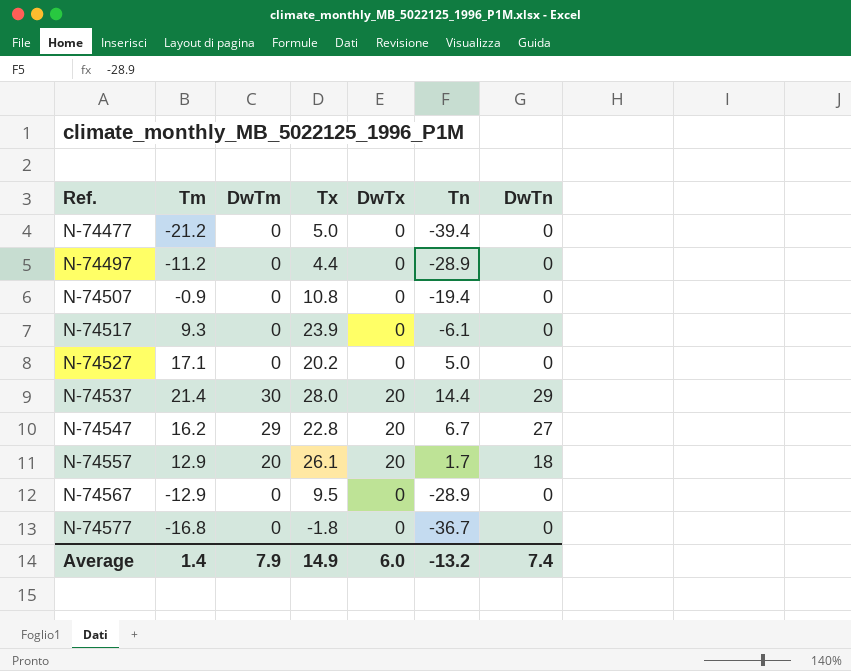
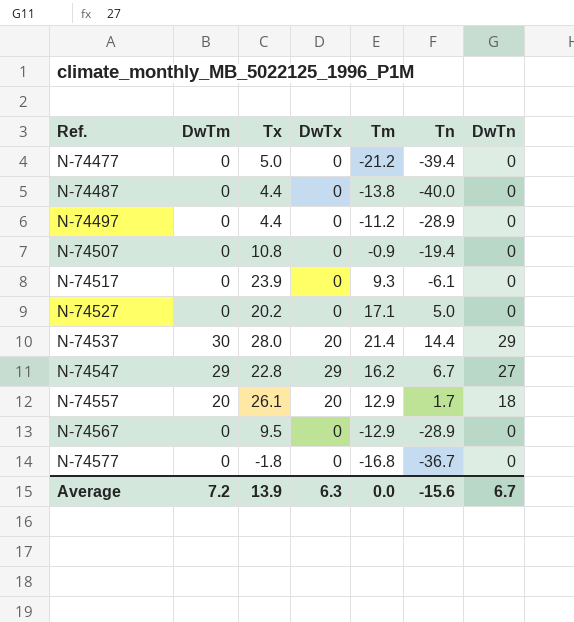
column Tm | position: 2 -> 5
row N-74487: none -> 0 | 4.4 | 0 | -13.8 | -40.0 | 0
N-74547 | DwTx: 20 -> 29
Average | DwTm: 7.9 -> 7.2
Average | Tx: 14.9 -> 13.9
Average | DwTx: 6.0 -> 6.3
Average | Tm: 1.4 -> 0.0
Average | Tn: -13.2 -> -15.6
Average | DwTn: 7.4 -> 6.7

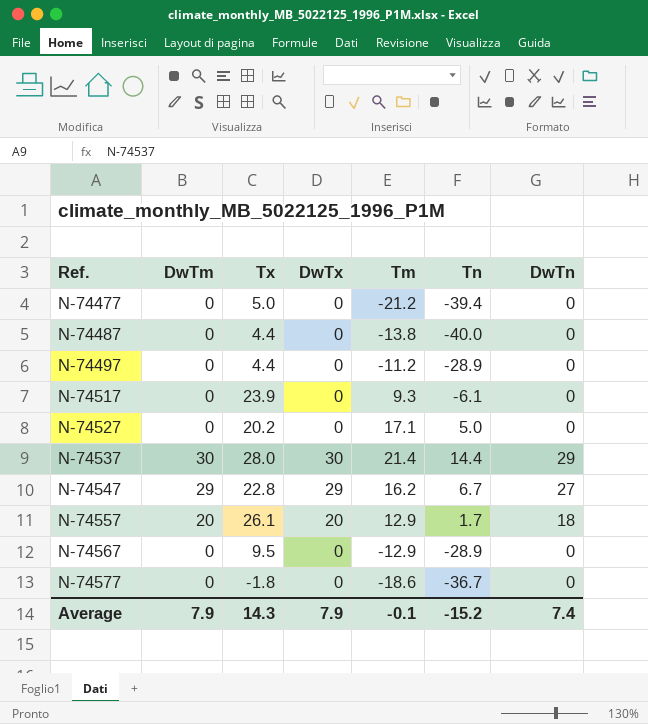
row N-74507: 0 | 10.8 | 0 | -0.9 | -19.4 | 0 -> none
N-74537 | DwTx: 20 -> 30
N-74577 | Tm: -16.8 -> -18.6
Average | DwTm: 7.2 -> 7.9
Average | Tx: 13.9 -> 14.3
Average | DwTx: 6.3 -> 7.9
Average | Tm: 0.0 -> -0.1
Average | Tn: -15.6 -> -15.2
Average | DwTn: 6.7 -> 7.4

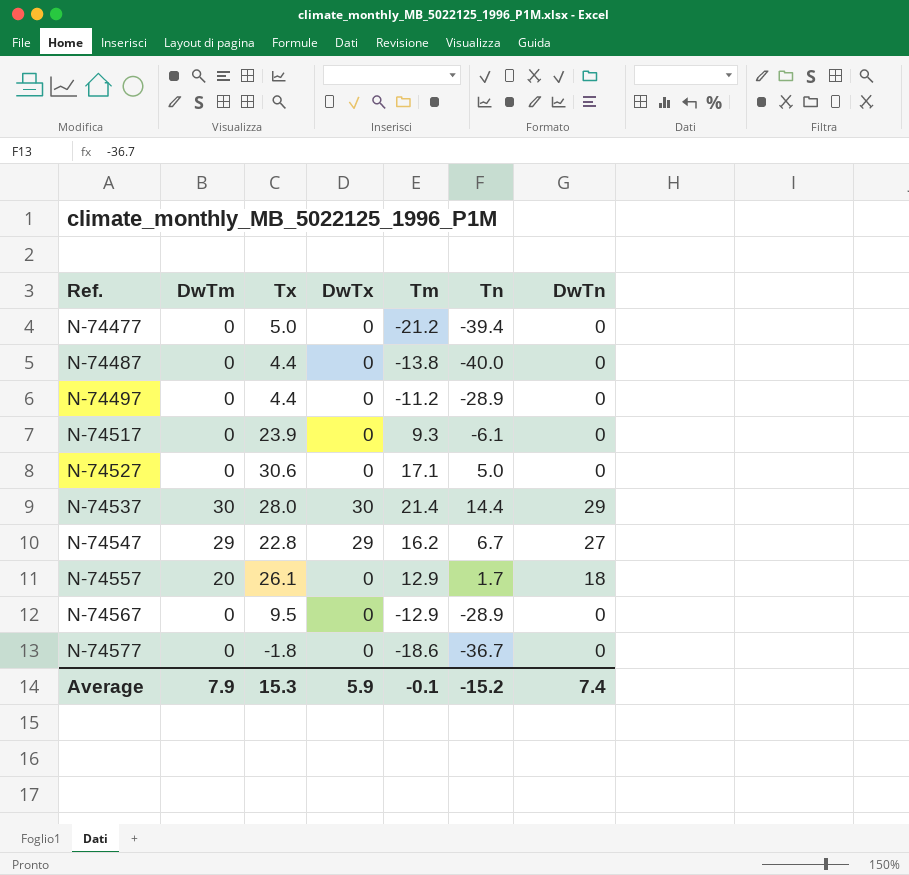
N-74527 | Tx: 20.2 -> 30.6
N-74557 | DwTx: 20 -> 0
Average | Tx: 14.3 -> 15.3
Average | DwTx: 7.9 -> 5.9

